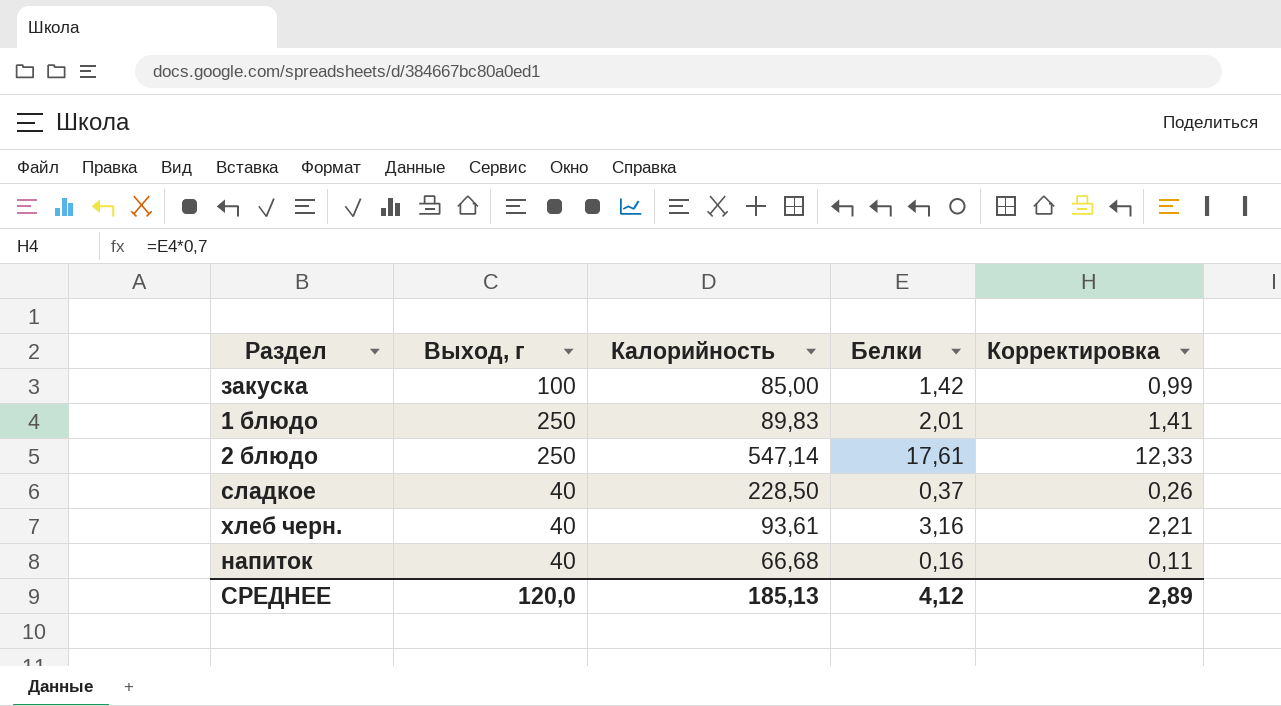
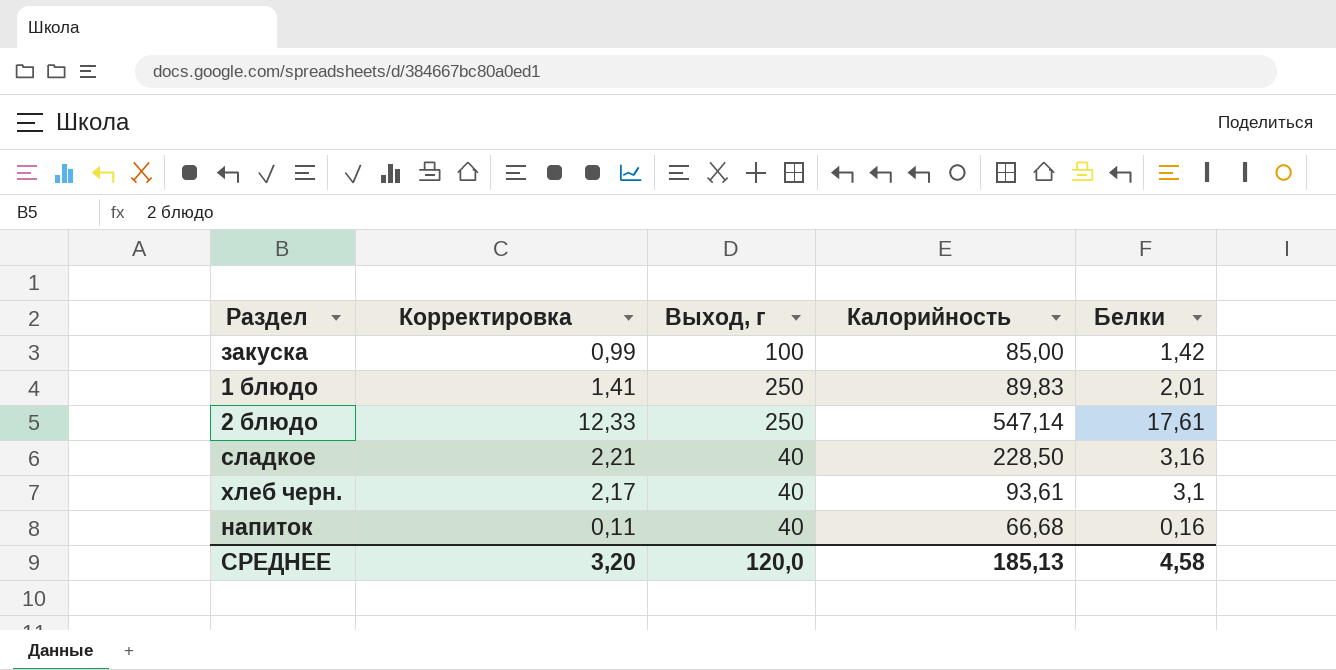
column Корректировка | position: 5 -> 2
сладкое | Корректировка: 0,26 -> 2,21
сладкое | Белки: 0,37 -> 3,16
хлеб черн. | Корректировка: 2,21 -> 2,17
хлеб черн. | Белки: 3,16 -> 3,1
СРЕДНЕЕ | Корректировка: 2,89 -> 3,20
СРЕДНЕЕ | Белки: 4,12 -> 4,58

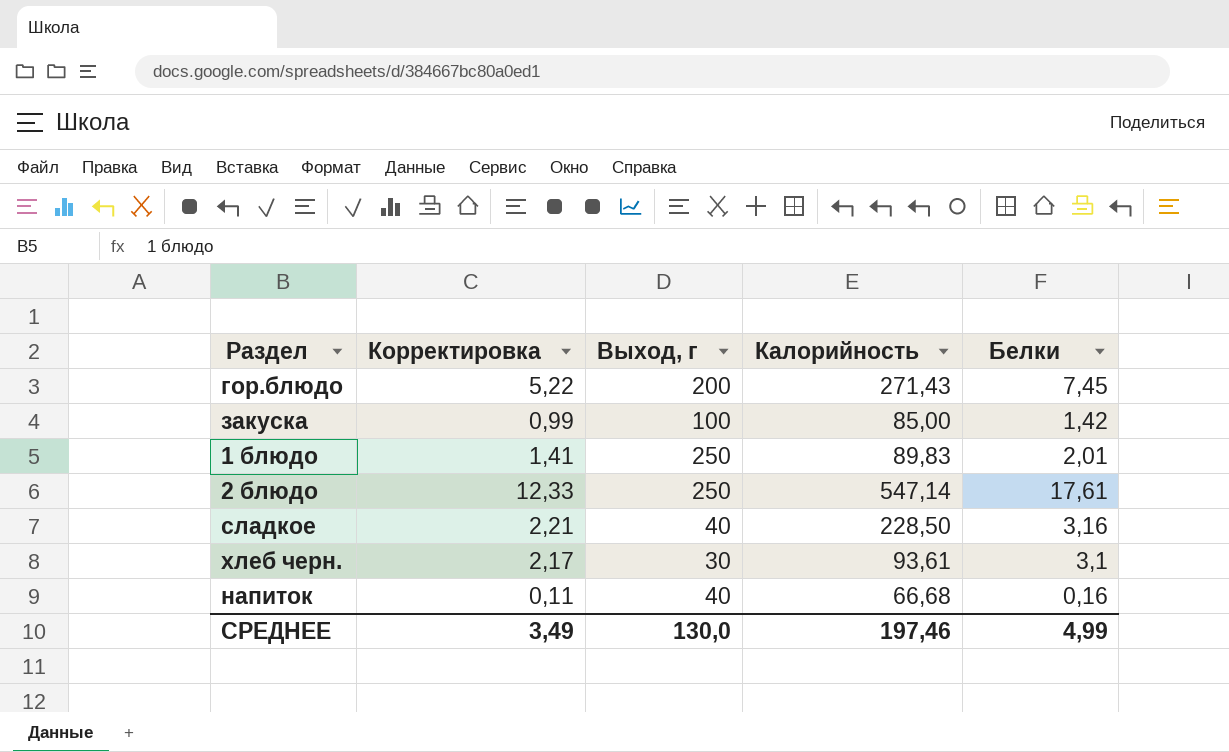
row гор.блюдо: none -> 5,22 | 200 | 271,43 | 7,45
хлеб черн. | Выход, г: 40 -> 30
СРЕДНЕЕ | Корректировка: 3,20 -> 3,49
СРЕДНЕЕ | Выход, г: 120,0 -> 130,0
СРЕДНЕЕ | Калорийность: 185,13 -> 197,46
СРЕДНЕЕ | Белки: 4,58 -> 4,99

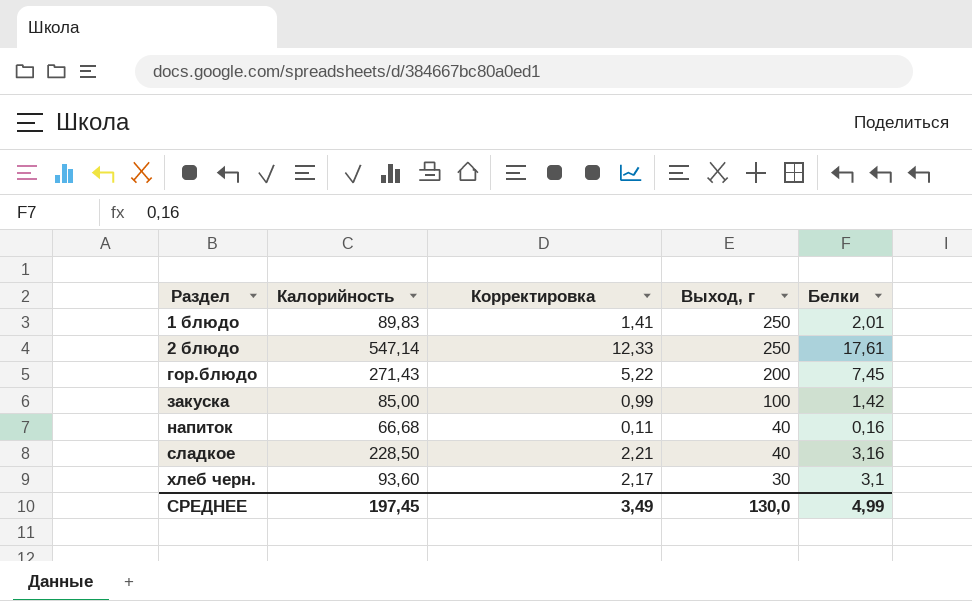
row order: none -> Раздел ascending
column Калорийность | position: 4 -> 2
хлеб черн. | Калорийность: 93,61 -> 93,60
СРЕДНЕЕ | Калорийность: 197,46 -> 197,45

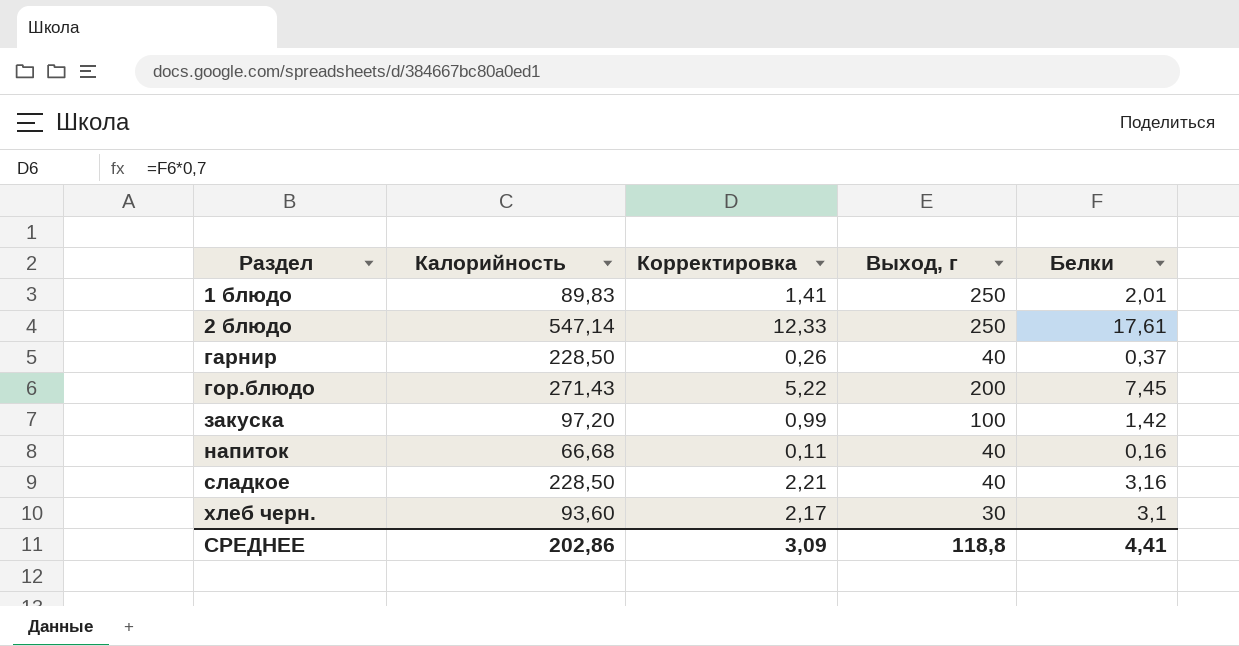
row гарнир: none -> 228,50 | 0,26 | 40 | 0,37
закуска | Калорийность: 85,00 -> 97,20
СРЕДНЕЕ | Калорийность: 197,45 -> 202,86
СРЕДНЕЕ | Корректировка: 3,49 -> 3,09
СРЕДНЕЕ | Выход, г: 130,0 -> 118,8
СРЕДНЕЕ | Белки: 4,99 -> 4,41

